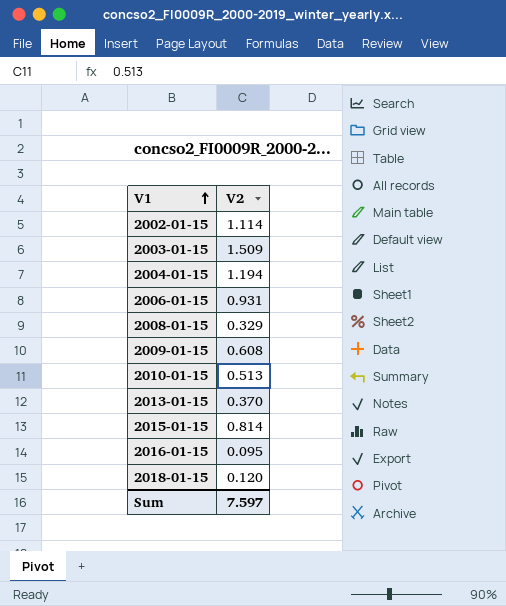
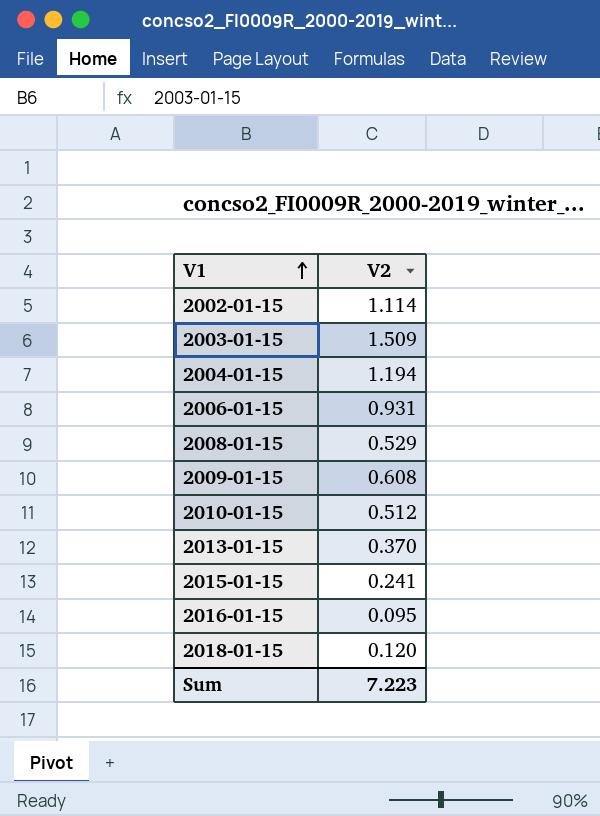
2008-01-15 | V2: 0.329 -> 0.529
2010-01-15 | V2: 0.513 -> 0.512
2015-01-15 | V2: 0.814 -> 0.241
Sum | V2: 7.597 -> 7.223

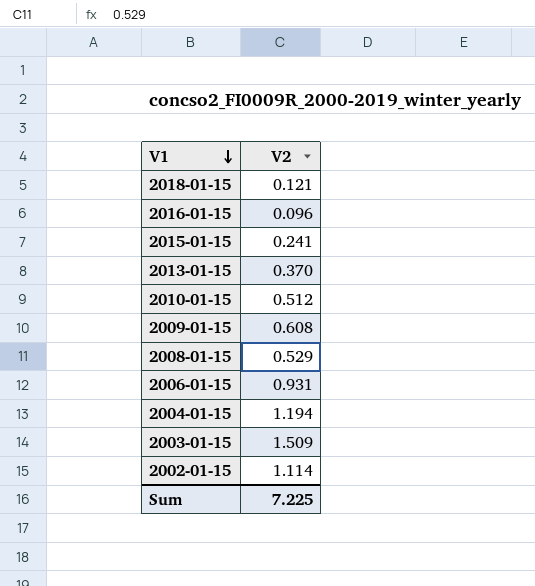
row order: V1 ascending -> V1 descending
2018-01-15 | V2: 0.120 -> 0.121
2016-01-15 | V2: 0.095 -> 0.096
Sum | V2: 7.223 -> 7.225

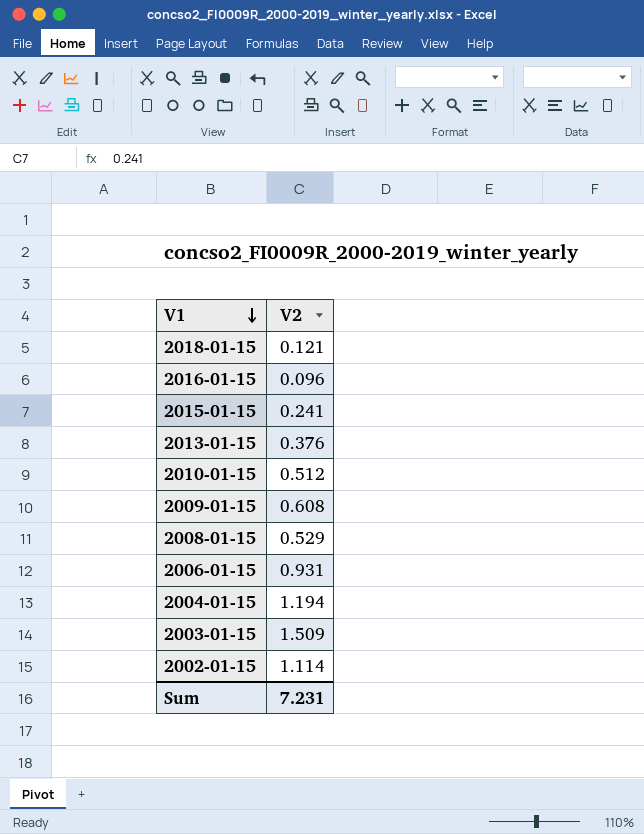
2013-01-15 | V2: 0.370 -> 0.376
Sum | V2: 7.225 -> 7.231

